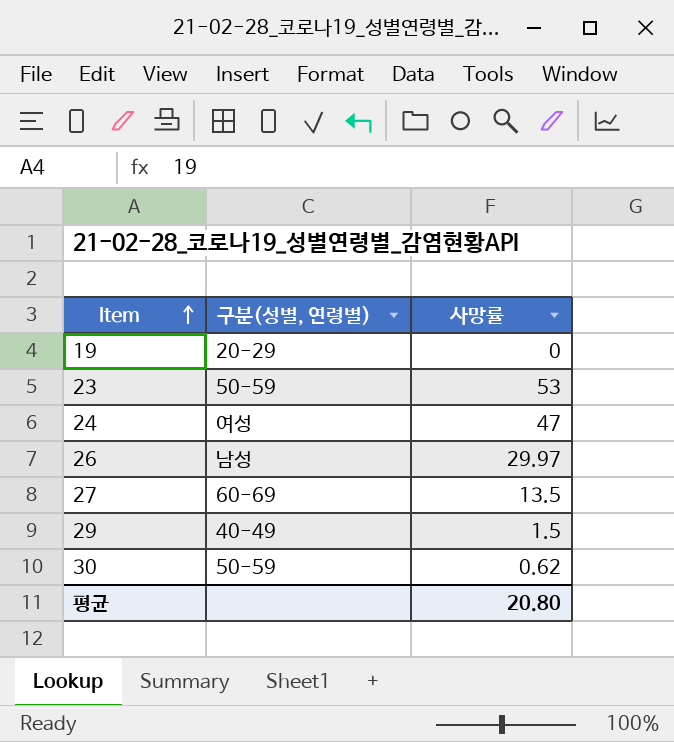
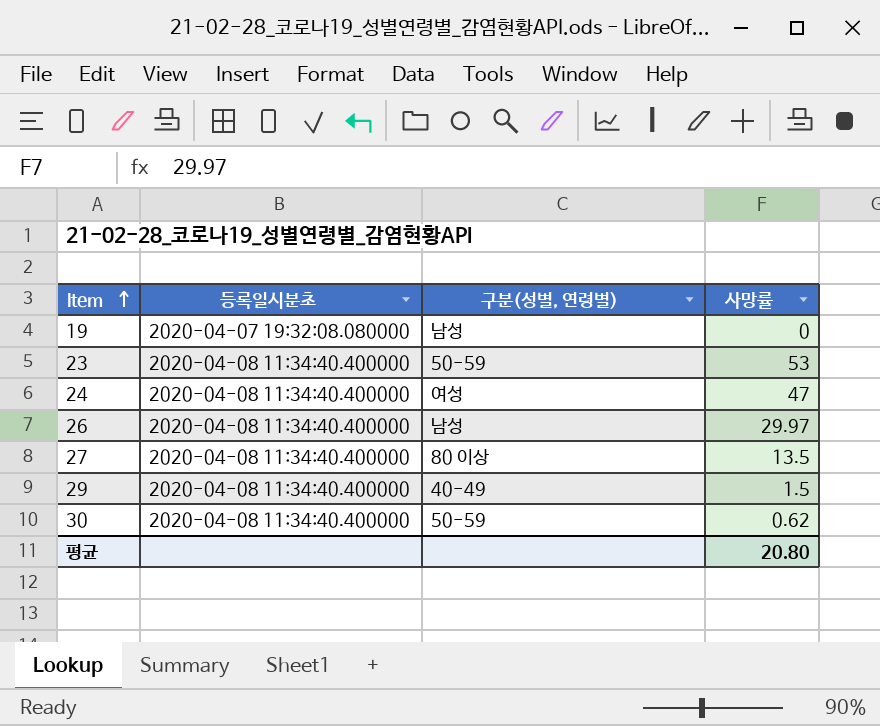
column 등록일시분초 | position: none -> 2
19 | 구분(성별, 연령별): 20-29 -> 남성
27 | 구분(성별, 연령별): 60-69 -> 80 이상

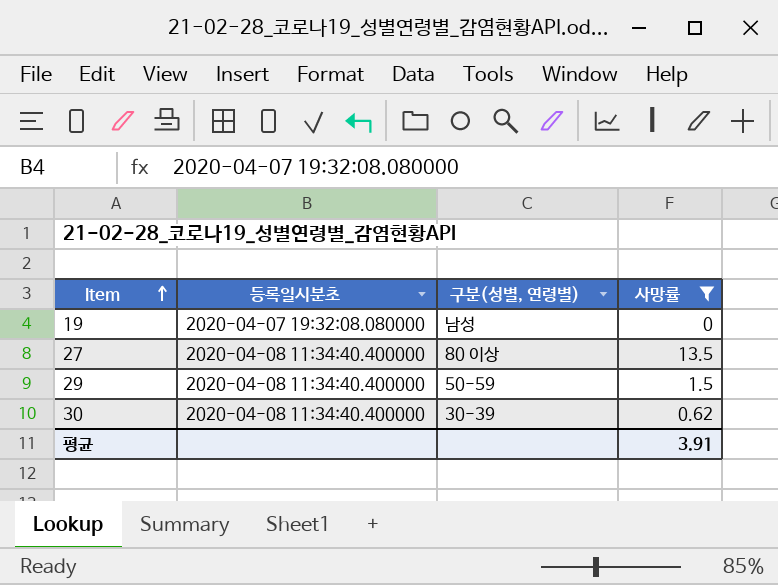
filter: none -> 사망률 <= 13.5
29 | 구분(성별, 연령별): 40-49 -> 50-59
30 | 구분(성별, 연령별): 50-59 -> 30-39
평균 | 사망률: 20.80 -> 3.91

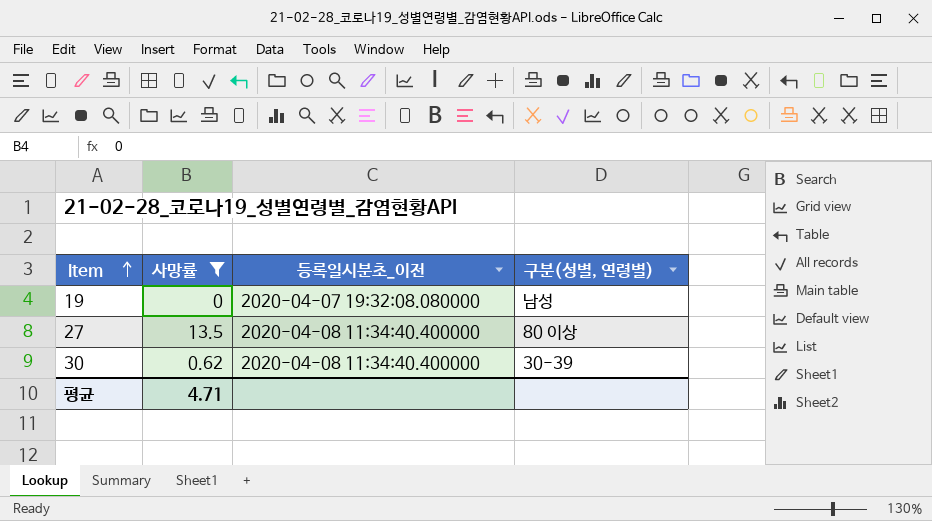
column 사망률 | position: 4 -> 2
column name: 등록일시분초 -> 등록일시분초_이전
row 29: 2020-04-08 11:34:40.400000 | 50-59 | 1.5 -> none
평균 | 사망률: 3.91 -> 4.71

